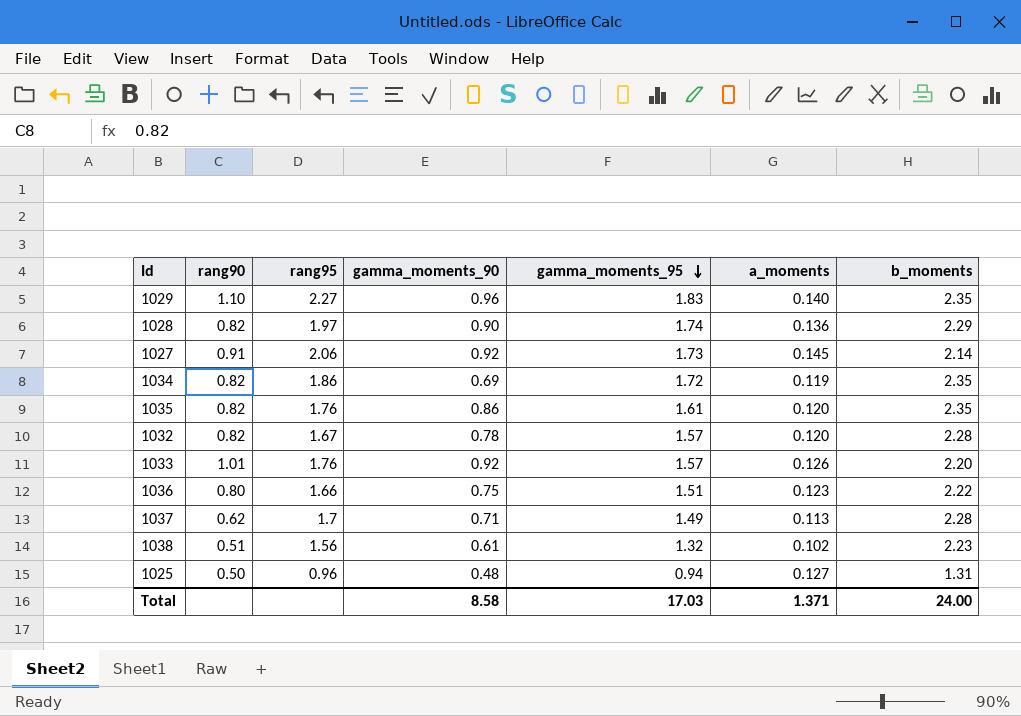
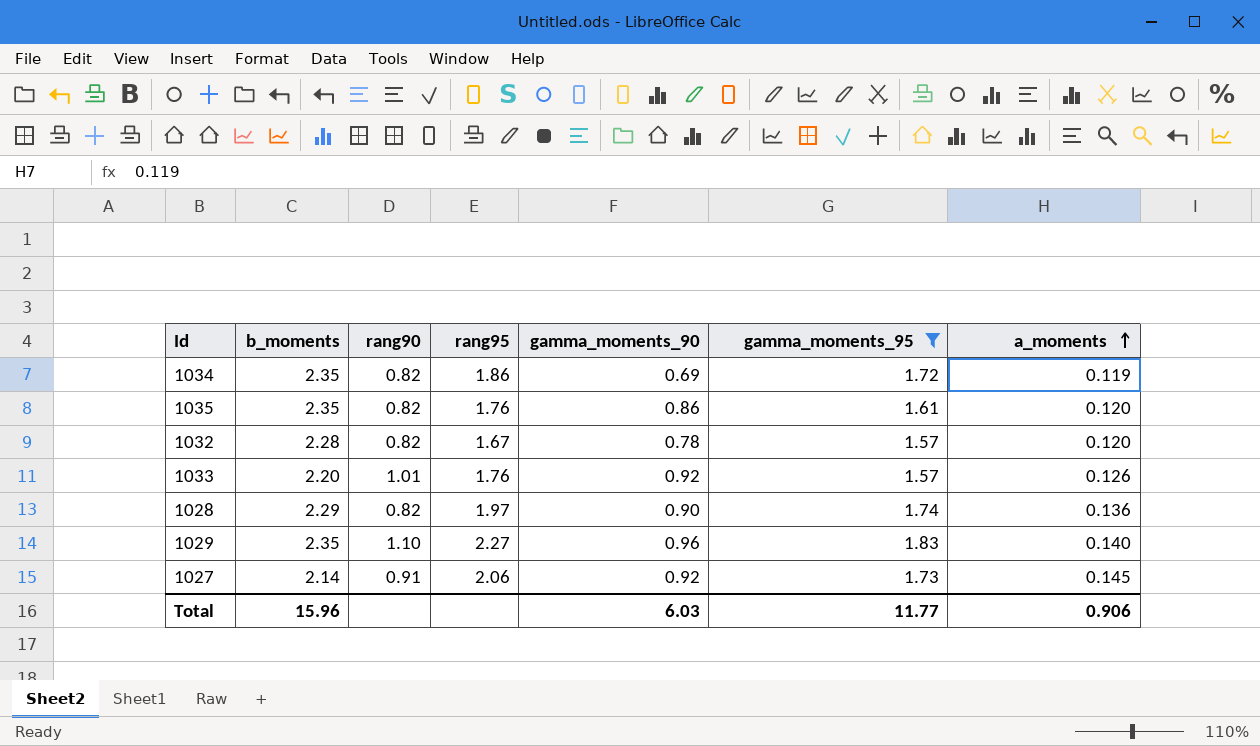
filter: none -> gamma_moments_95 >= 1.57
row order: gamma_moments_95 descending -> a_moments ascending
column b_moments | position: 7 -> 2
Total | b_moments: 24.00 -> 15.96
Total | gamma_moments_90: 8.58 -> 6.03
Total | gamma_moments_95: 17.03 -> 11.77
Total | a_moments: 1.371 -> 0.906

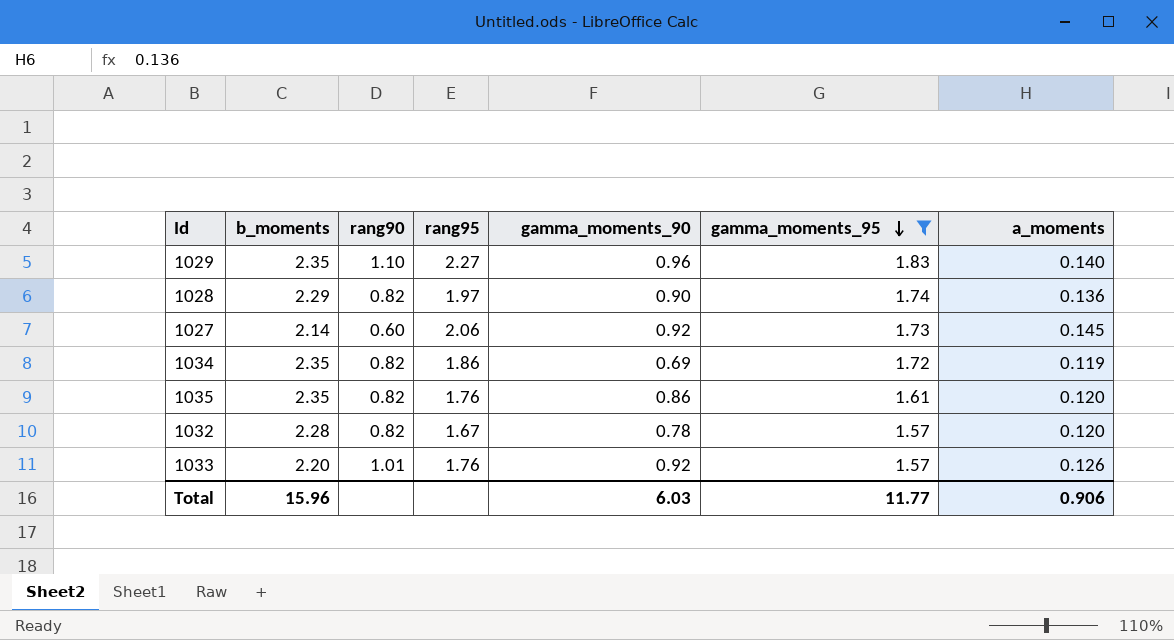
row order: a_moments ascending -> gamma_moments_95 descending
1027 | rang90: 0.91 -> 0.60

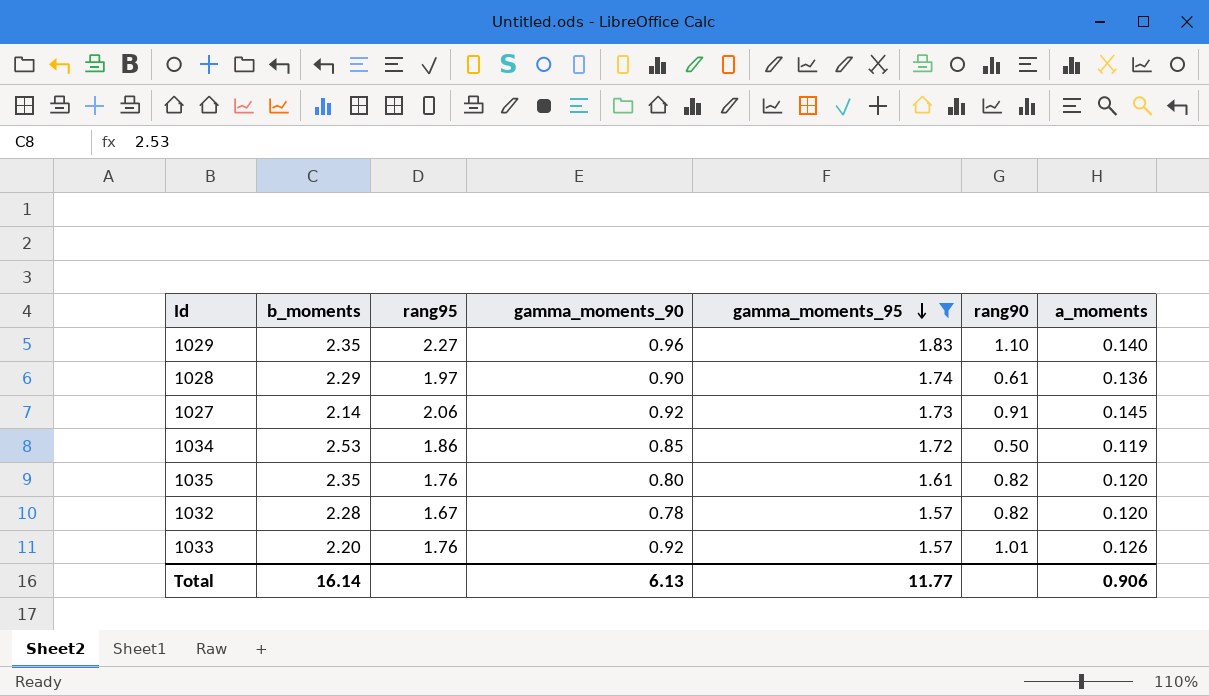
column rang90 | position: 3 -> 6
1028 | rang90: 0.82 -> 0.61
1027 | rang90: 0.60 -> 0.91
1034 | b_moments: 2.35 -> 2.53
1034 | gamma_moments_90: 0.69 -> 0.85
1034 | rang90: 0.82 -> 0.50
1035 | gamma_moments_90: 0.86 -> 0.80
Total | b_moments: 15.96 -> 16.14
Total | gamma_moments_90: 6.03 -> 6.13

